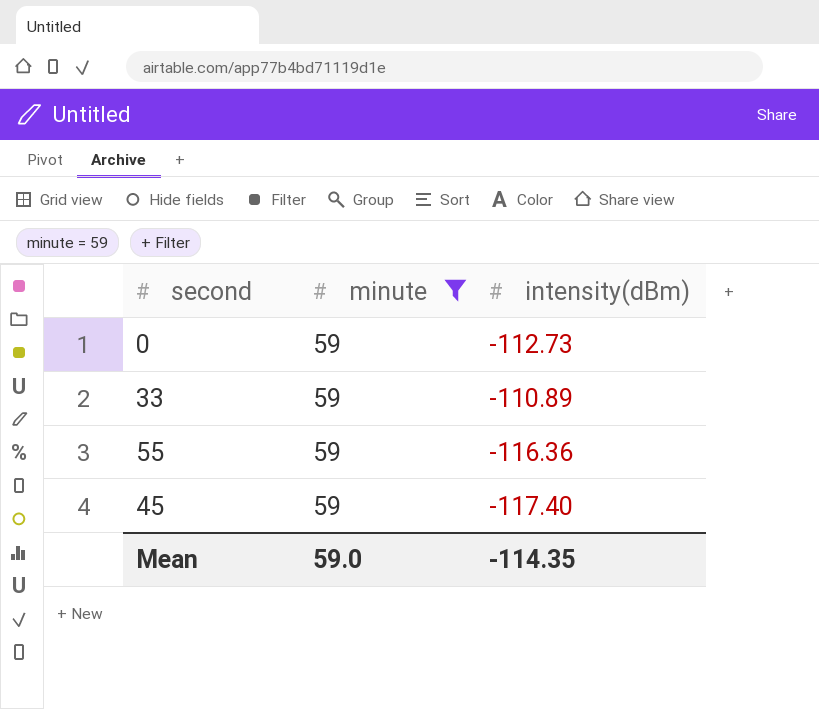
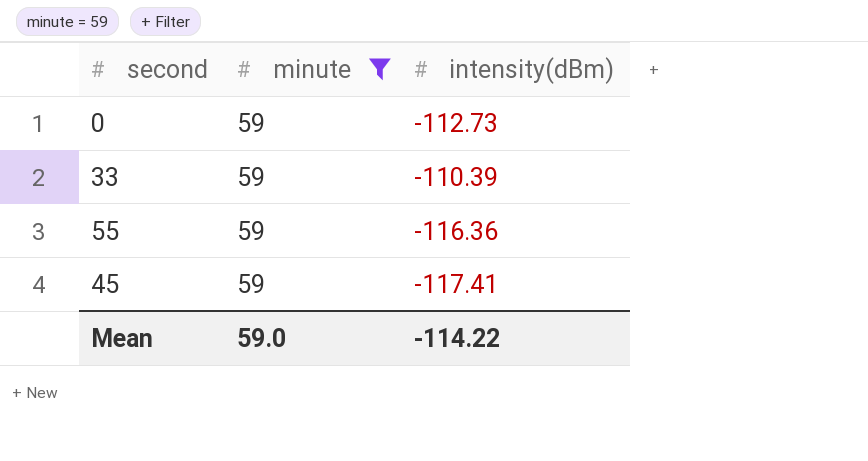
33 | intensity(dBm): -110.89 -> -110.39
45 | intensity(dBm): -117.40 -> -117.41
Mean | intensity(dBm): -114.35 -> -114.22

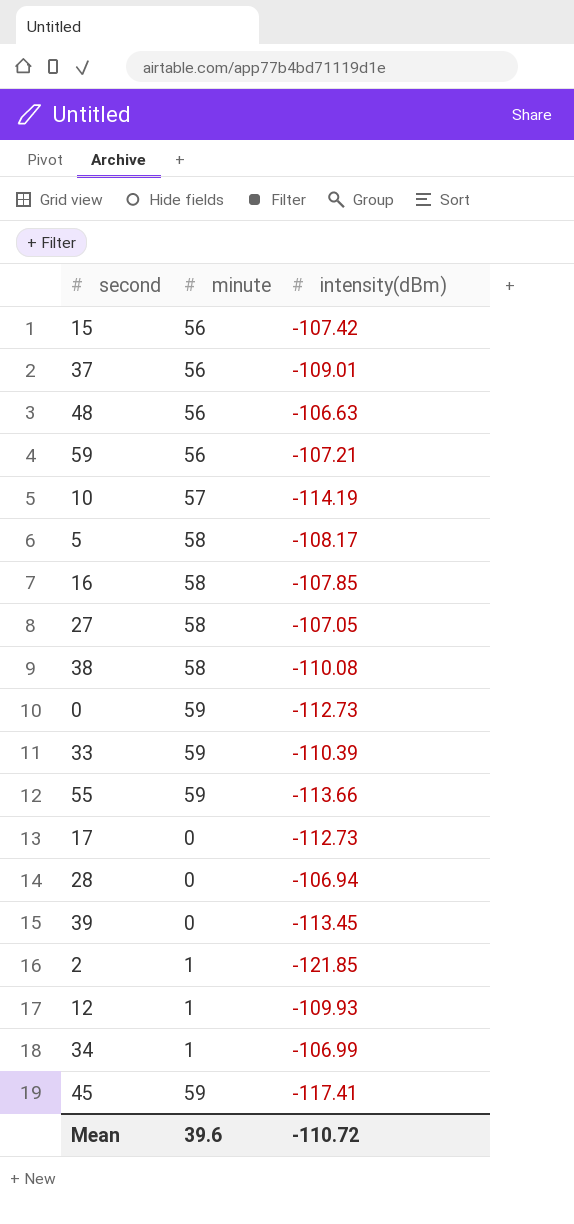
filter: minute = 59 -> none
55 | intensity(dBm): -116.36 -> -113.66
Mean | minute: 59.0 -> 39.6
Mean | intensity(dBm): -114.22 -> -110.72

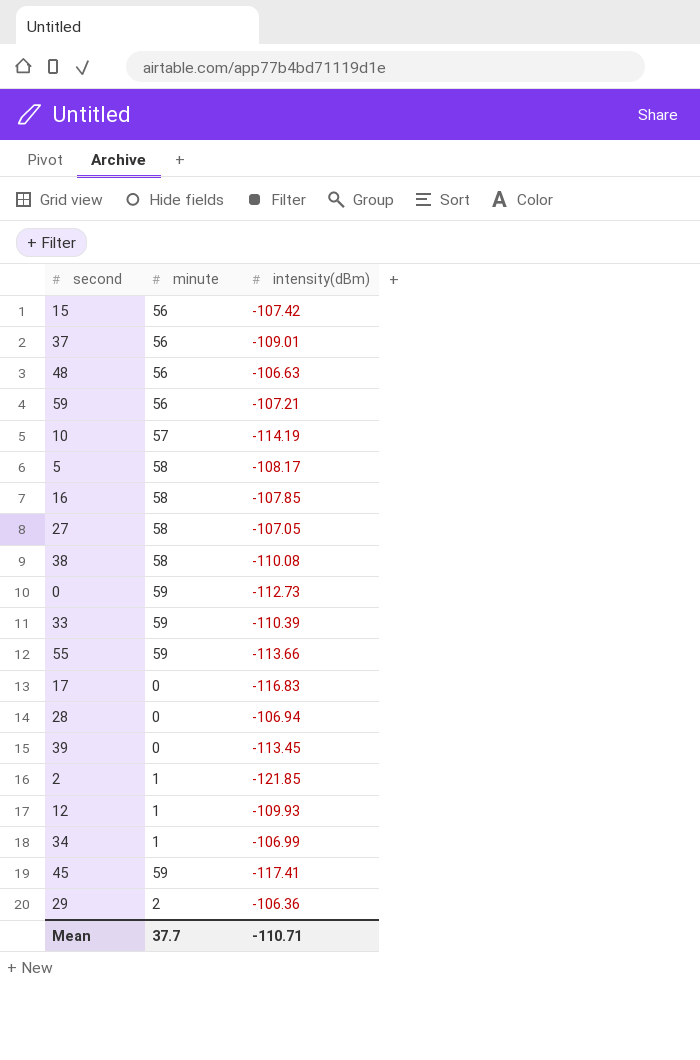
17 | intensity(dBm): -112.73 -> -116.83
row 29: none -> 2 | -106.36
Mean | minute: 39.6 -> 37.7
Mean | intensity(dBm): -110.72 -> -110.71

